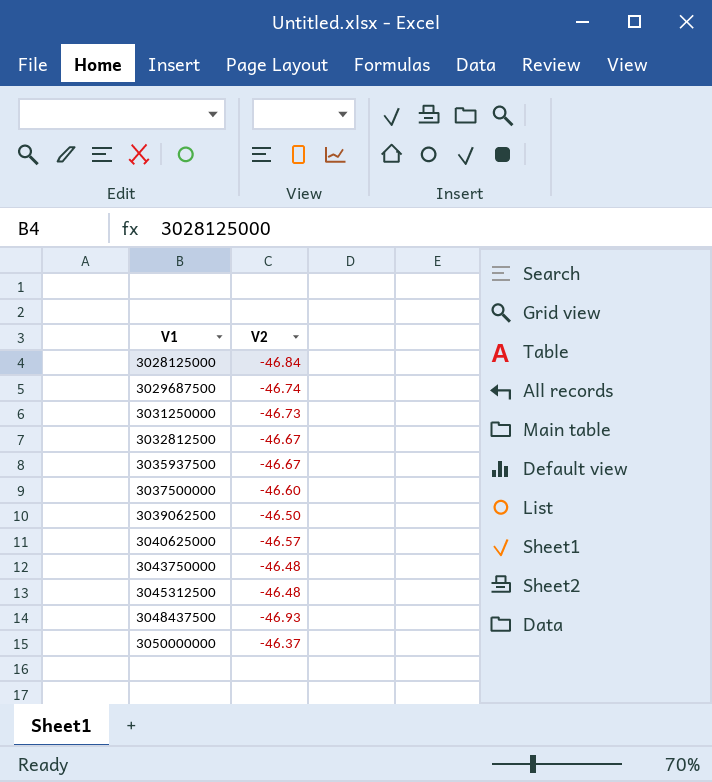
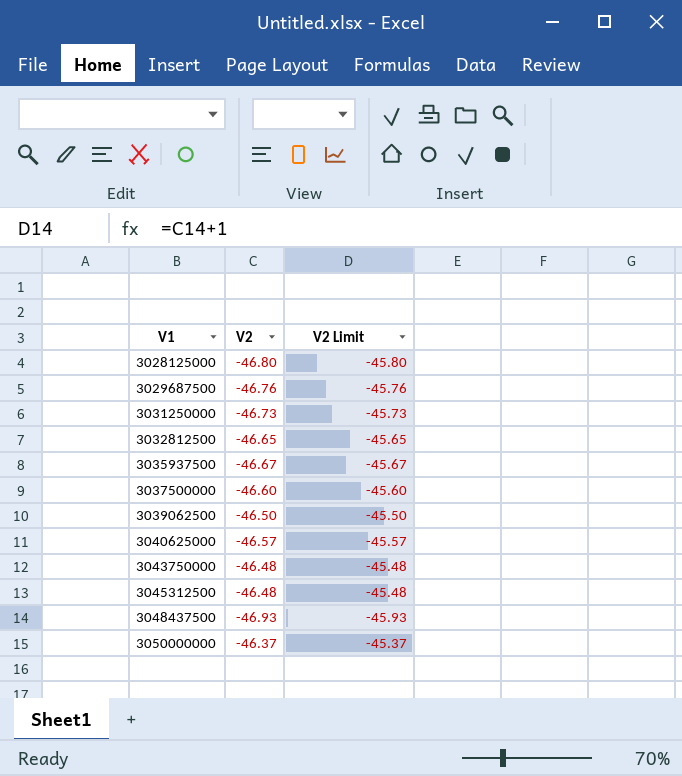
column V2 Limit | formula: none -> [V2] + 1
3028125000 | V2: -46.84 -> -46.80
3029687500 | V2: -46.74 -> -46.76
3032812500 | V2: -46.67 -> -46.65

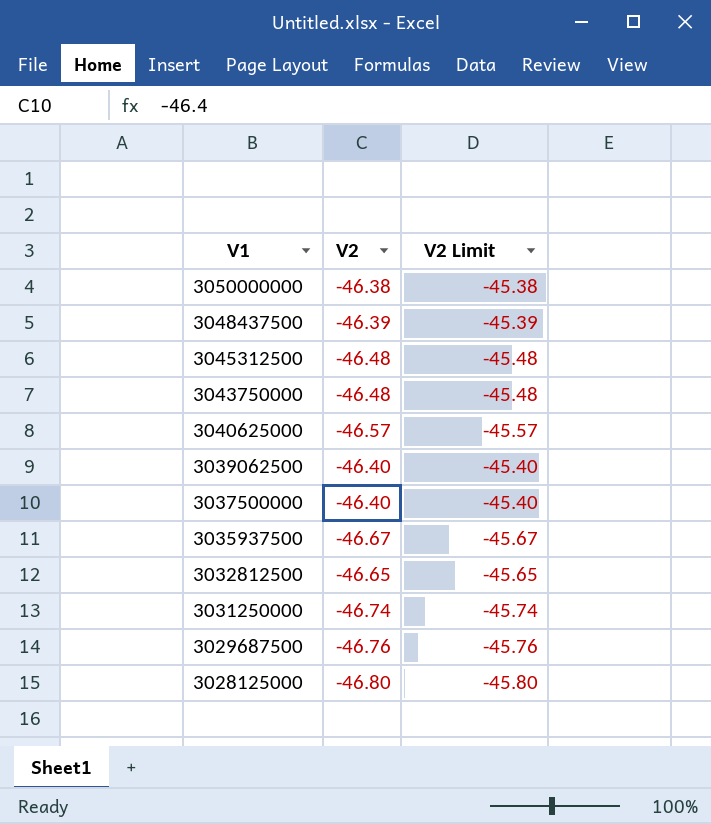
row order: V1 ascending -> V1 descending
3050000000 | V2: -46.37 -> -46.38
3050000000 | V2 Limit: -45.37 -> -45.38
3048437500 | V2: -46.93 -> -46.39
3048437500 | V2 Limit: -45.93 -> -45.39
3039062500 | V2: -46.50 -> -46.40
3039062500 | V2 Limit: -45.50 -> -45.40
3037500000 | V2: -46.60 -> -46.40
3037500000 | V2 Limit: -45.60 -> -45.40
3031250000 | V2: -46.73 -> -46.74
3031250000 | V2 Limit: -45.73 -> -45.74

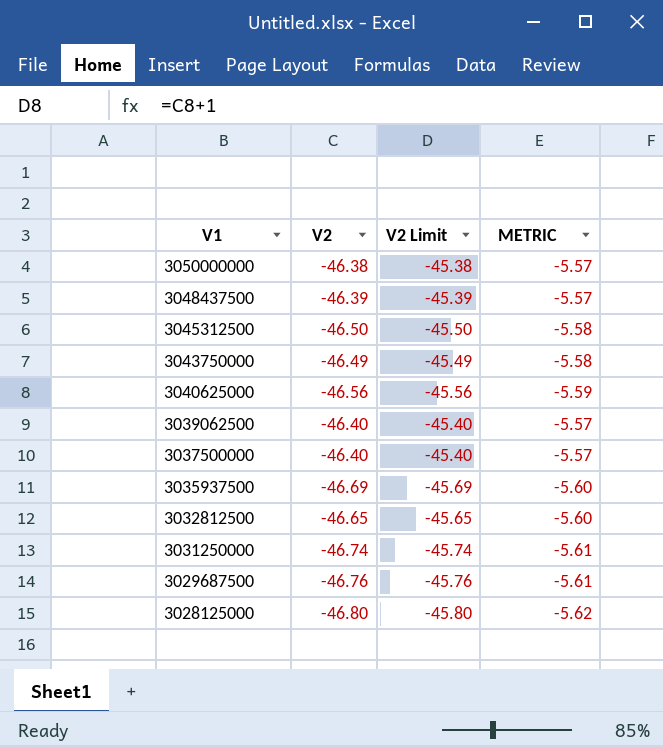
column METRIC | formula: none -> [V2] * 0.12
3045312500 | V2: -46.48 -> -46.50
3045312500 | V2 Limit: -45.48 -> -45.50
3043750000 | V2: -46.48 -> -46.49
3043750000 | V2 Limit: -45.48 -> -45.49
3040625000 | V2: -46.57 -> -46.56
3040625000 | V2 Limit: -45.57 -> -45.56
3035937500 | V2: -46.67 -> -46.69
3035937500 | V2 Limit: -45.67 -> -45.69

